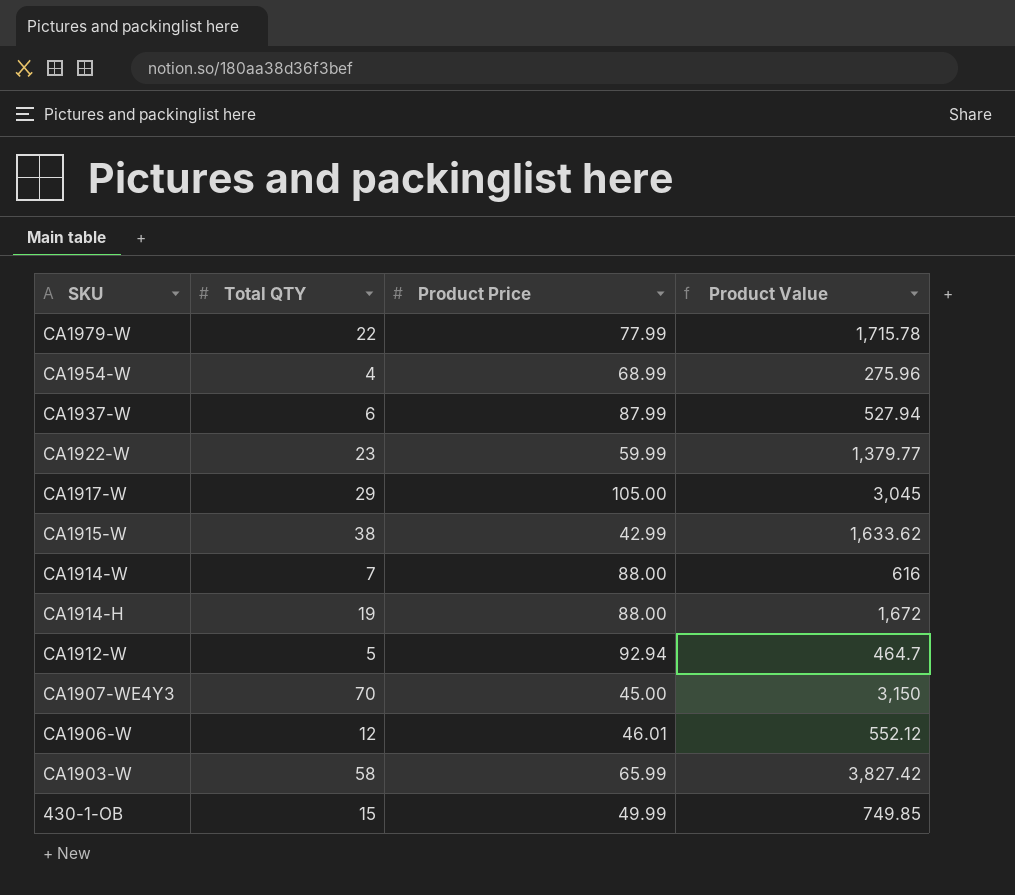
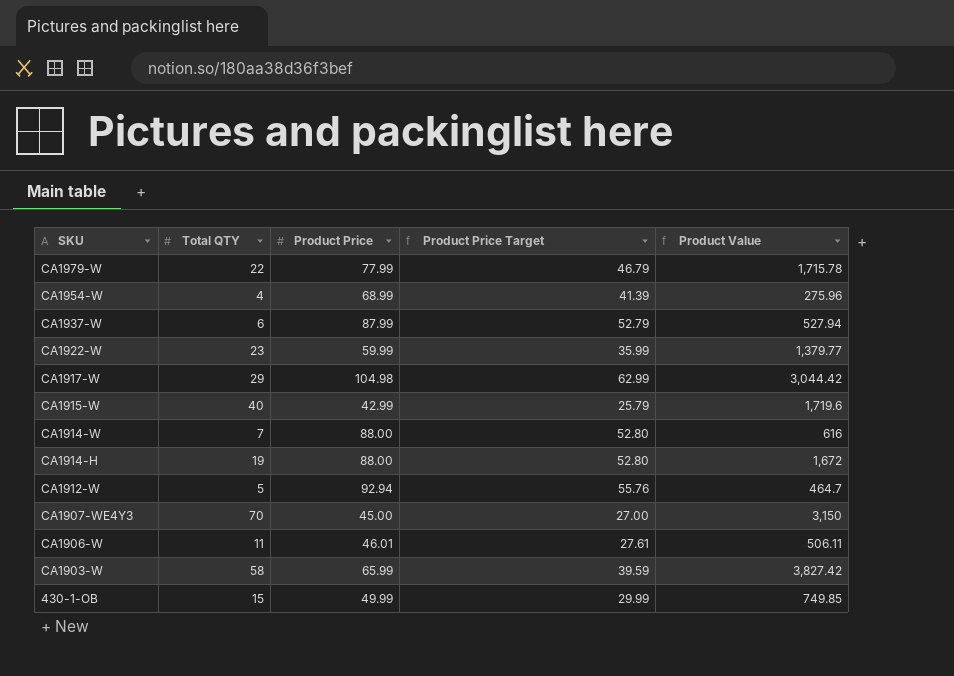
column Product Price Target | formula: none -> [Product Price] * 0.6
CA1917-W | Product Price: 105.00 -> 104.98
CA1917-W | Product Value: 3,045 -> 3,044.42
CA1915-W | Total QTY: 38 -> 40
CA1915-W | Product Value: 1,633.62 -> 1,719.6
CA1906-W | Total QTY: 12 -> 11
CA1906-W | Product Value: 552.12 -> 506.11

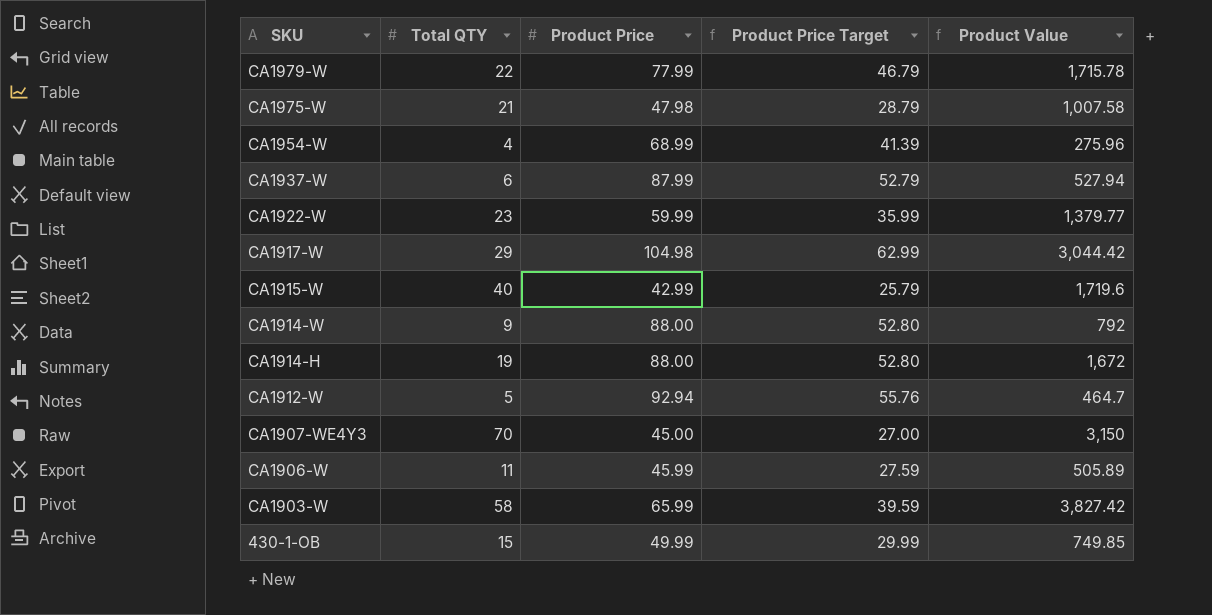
row CA1975-W: none -> 21 | 47.98 | 28.79 | 1,007.58
CA1914-W | Total QTY: 7 -> 9
CA1914-W | Product Value: 616 -> 792
CA1906-W | Product Price: 46.01 -> 45.99
CA1906-W | Product Price Target: 27.61 -> 27.59
CA1906-W | Product Value: 506.11 -> 505.89

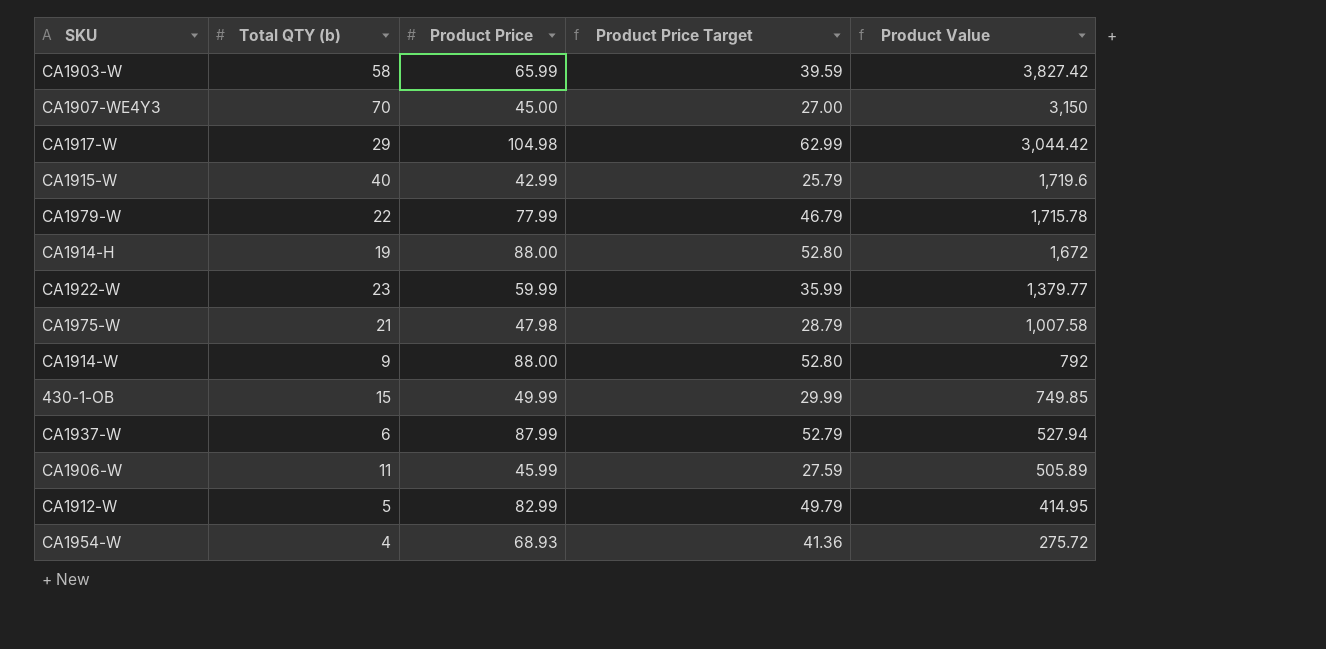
row order: SKU descending -> Product Value descending
column name: Total QTY -> Total QTY (b)
CA1912-W | Product Price: 92.94 -> 82.99
CA1912-W | Product Price Target: 55.76 -> 49.79
CA1912-W | Product Value: 464.7 -> 414.95
CA1954-W | Product Price: 68.99 -> 68.93
CA1954-W | Product Price Target: 41.39 -> 41.36
CA1954-W | Product Value: 275.96 -> 275.72

